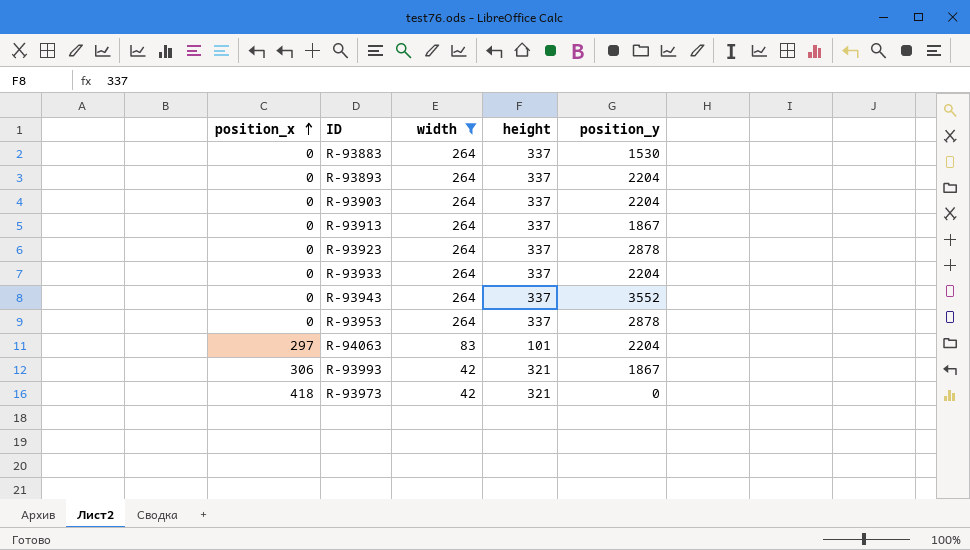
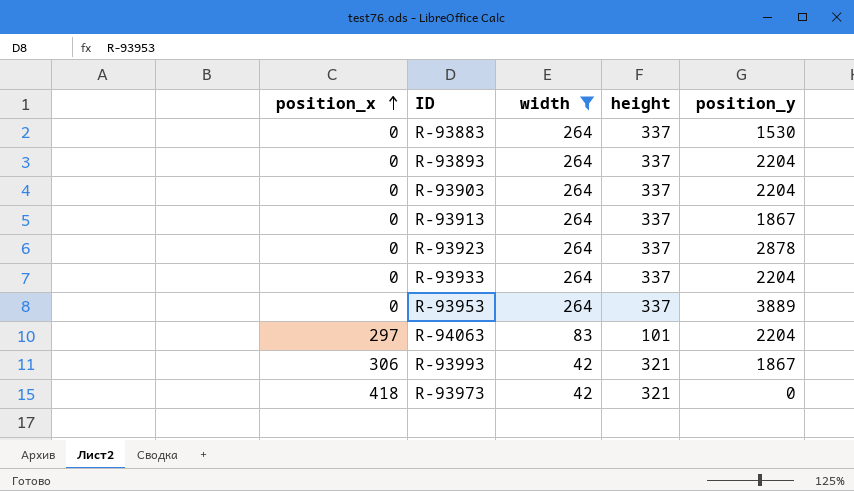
row R-93943: 0 | 264 | 337 | 3552 -> none
R-93953 | position_y: 2878 -> 3889

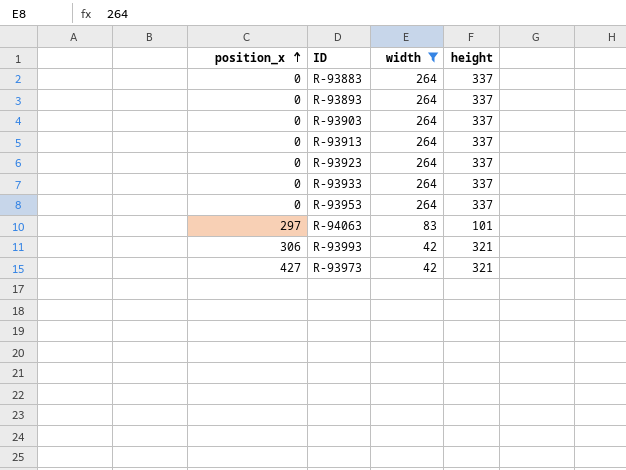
column position_y | position: 5 -> none
R-93973 | position_x: 418 -> 427

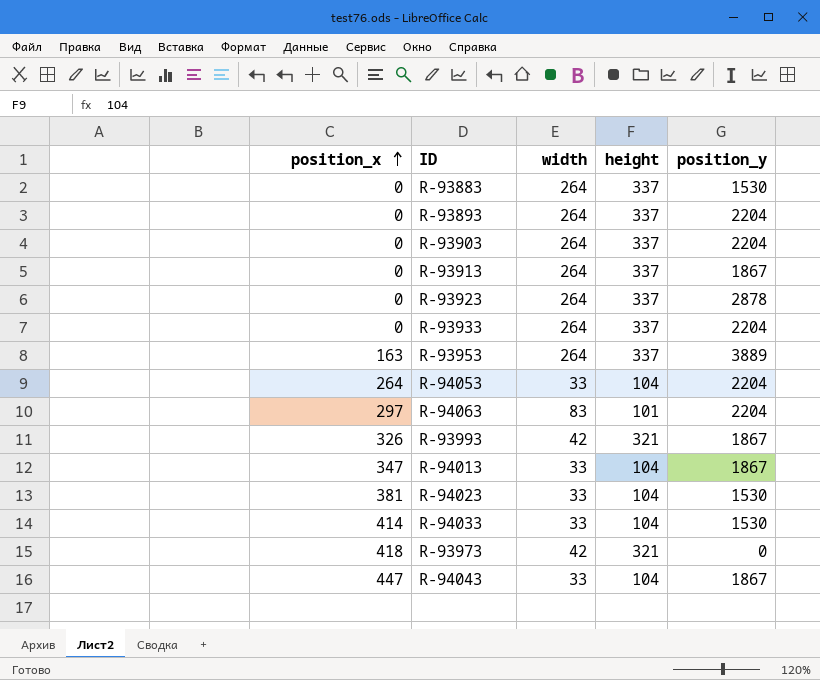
filter: width != 33 -> none
column position_y | position: none -> 5
R-93953 | position_x: 0 -> 163
R-93993 | position_x: 306 -> 326
R-93973 | position_x: 427 -> 418

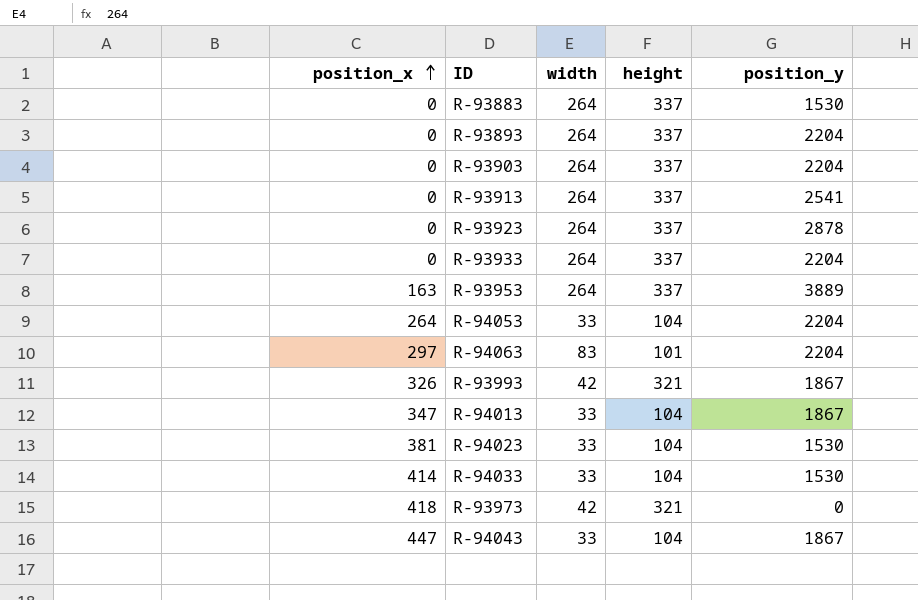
R-93913 | position_y: 1867 -> 2541

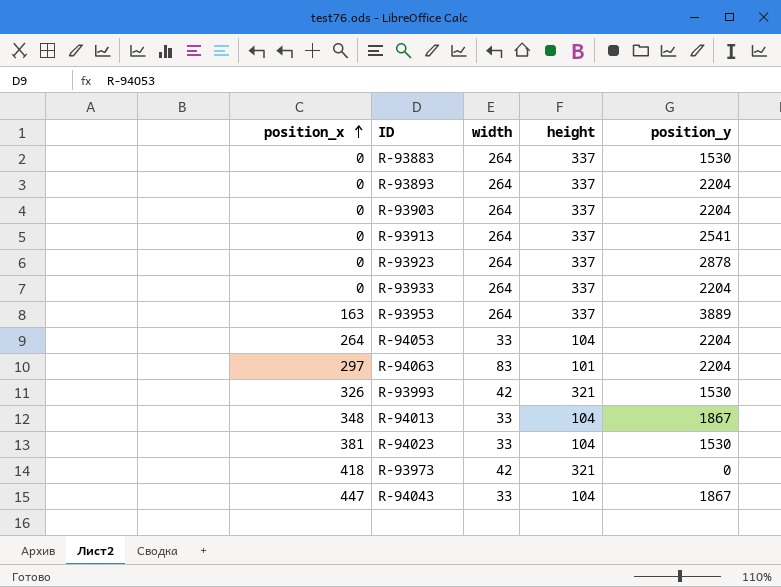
row R-94033: 414 | 33 | 104 | 1530 -> none
R-93993 | position_y: 1867 -> 1530
R-94013 | position_x: 347 -> 348

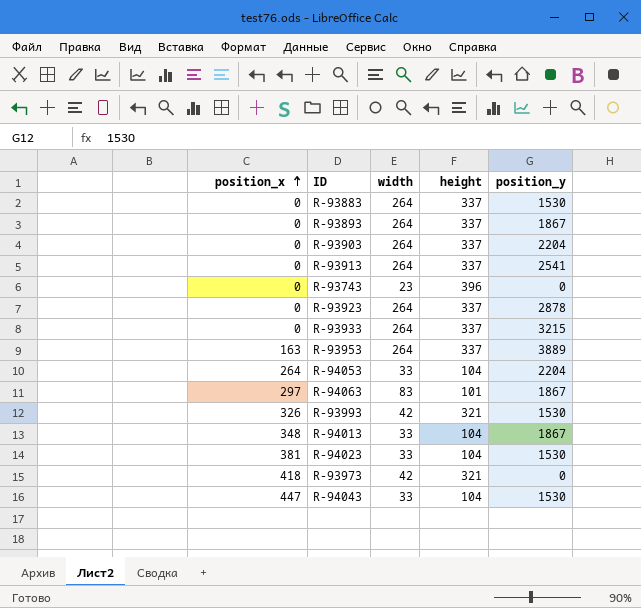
R-93893 | position_y: 2204 -> 1867
row R-93743: none -> 0 | 23 | 396 | 0
R-93933 | position_y: 2204 -> 3215
R-94063 | position_y: 2204 -> 1867
R-94043 | position_y: 1867 -> 1530

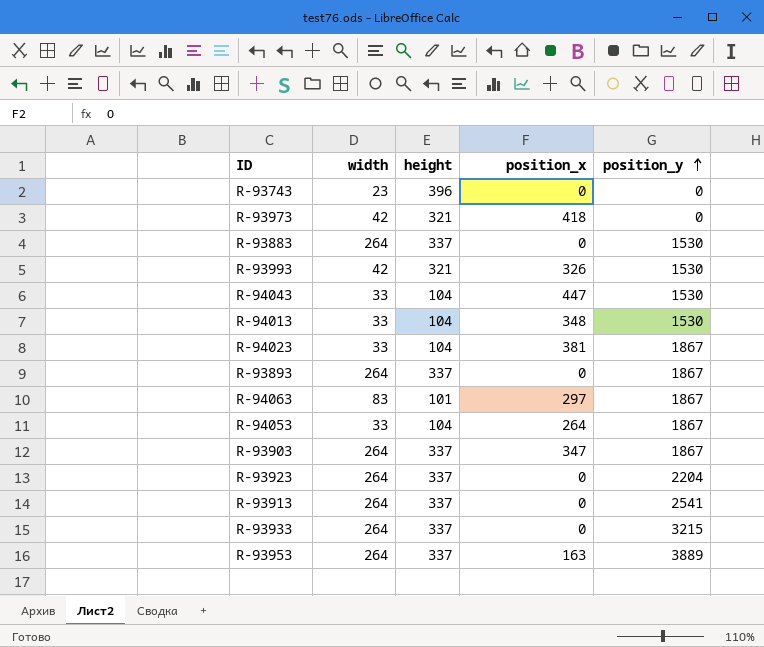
row order: position_x ascending -> position_y ascending
column position_x | position: 1 -> 4
R-94013 | position_y: 1867 -> 1530
R-94023 | position_y: 1530 -> 1867
R-94053 | position_y: 2204 -> 1867
R-93903 | position_x: 0 -> 347
R-93903 | position_y: 2204 -> 1867
R-93923 | position_y: 2878 -> 2204

